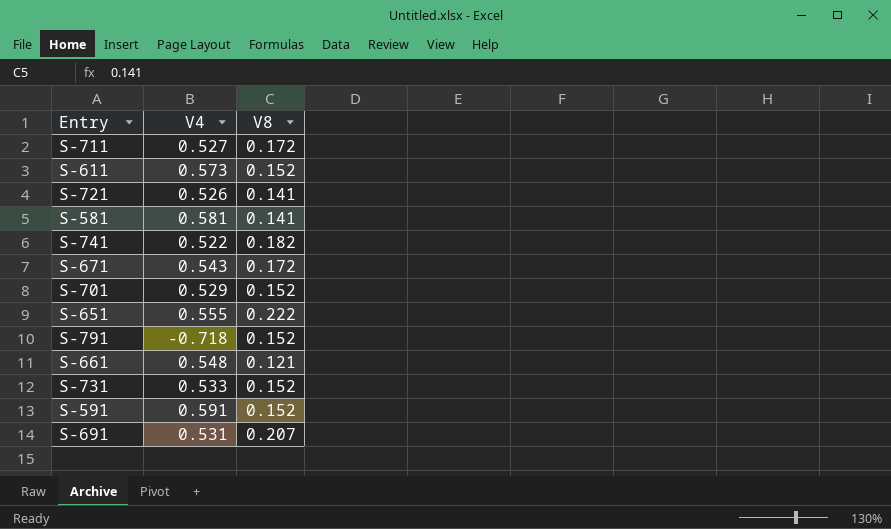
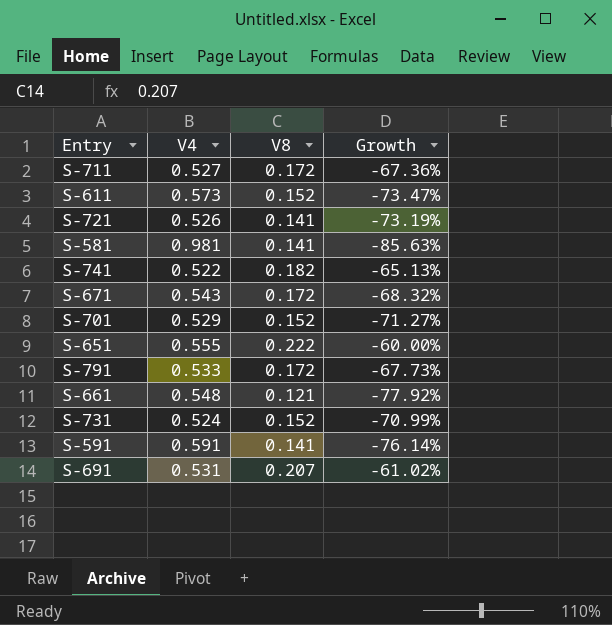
column Growth | formula: none -> ([V8] - [V4]) / [V4]
S-581 | V4: 0.581 -> 0.981
S-791 | V4: -0.718 -> 0.533
S-791 | V8: 0.152 -> 0.172
S-731 | V4: 0.533 -> 0.524
S-591 | V8: 0.152 -> 0.141

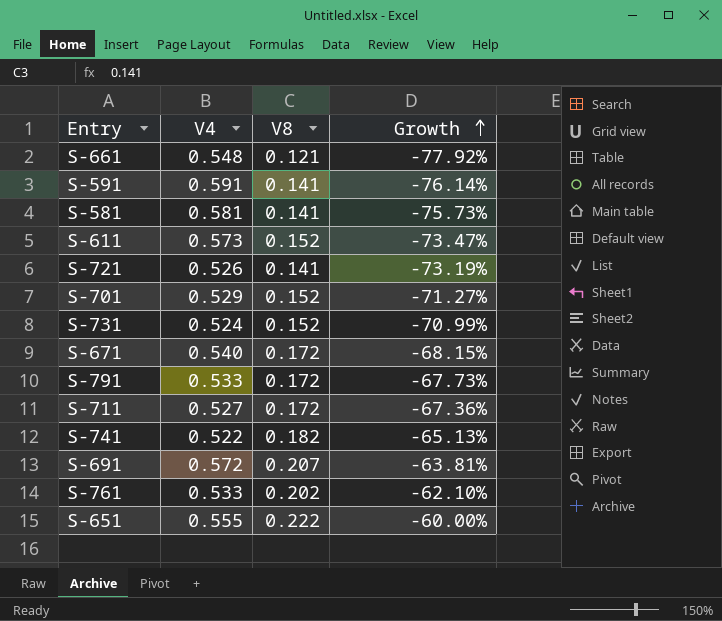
row order: none -> Growth ascending
S-581 | V4: 0.981 -> 0.581
S-581 | Growth: -85.63% -> -75.73%
S-671 | V4: 0.543 -> 0.540
S-671 | Growth: -68.32% -> -68.15%
S-691 | V4: 0.531 -> 0.572
S-691 | Growth: -61.02% -> -63.81%
row S-761: none -> 0.533 | 0.202 | -62.10%

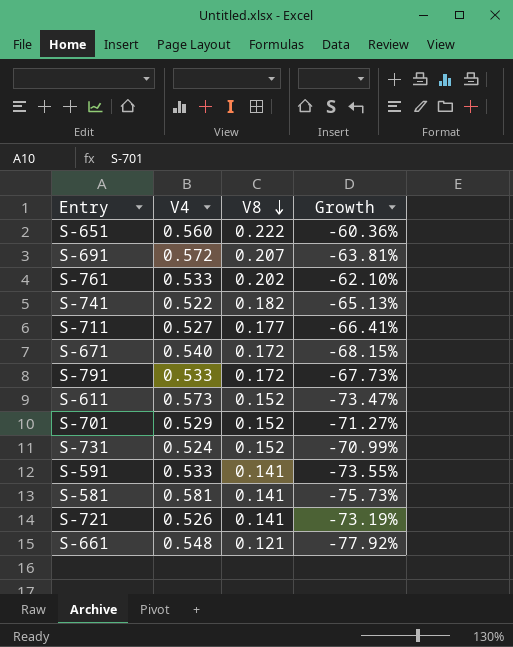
row order: Growth ascending -> V8 descending
S-651 | V4: 0.555 -> 0.560
S-651 | Growth: -60.00% -> -60.36%
S-711 | V8: 0.172 -> 0.177
S-711 | Growth: -67.36% -> -66.41%
S-591 | V4: 0.591 -> 0.533
S-591 | Growth: -76.14% -> -73.55%

